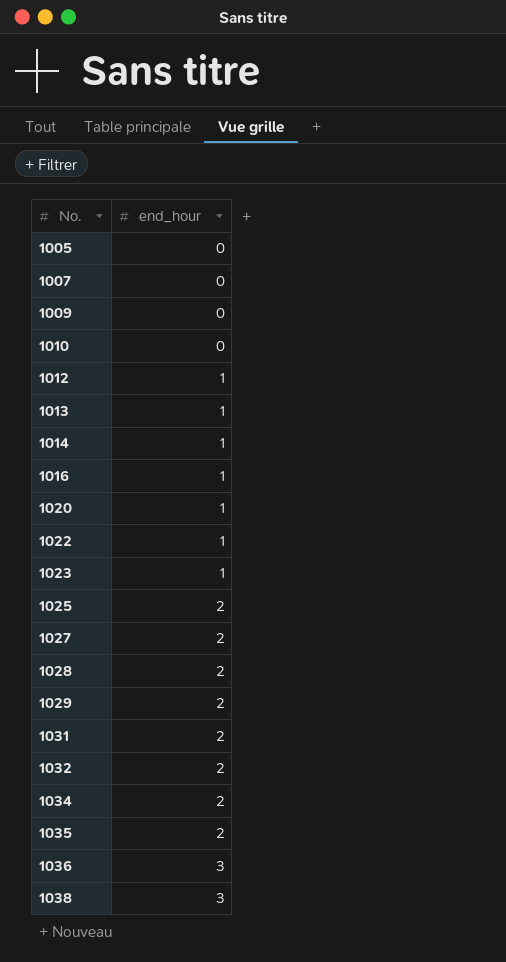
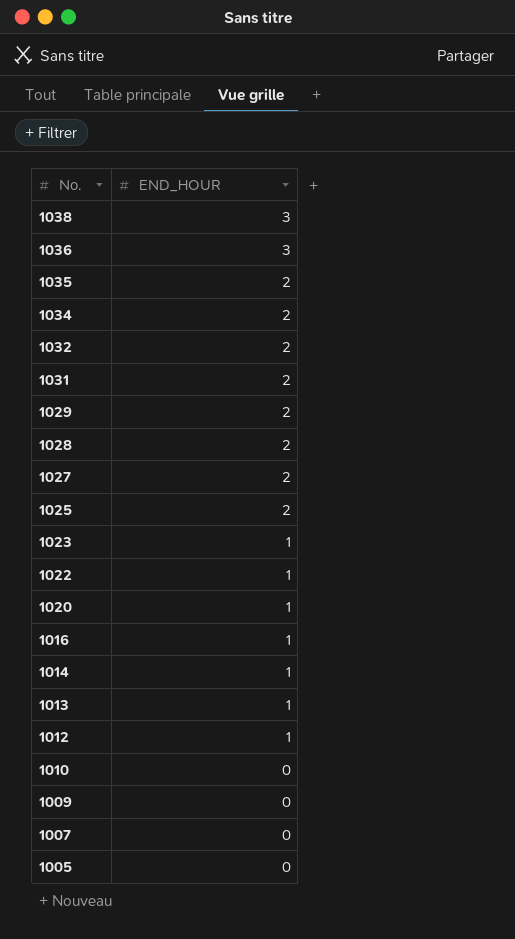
row order: No. ascending -> No. descending
column name: end_hour -> END_HOUR

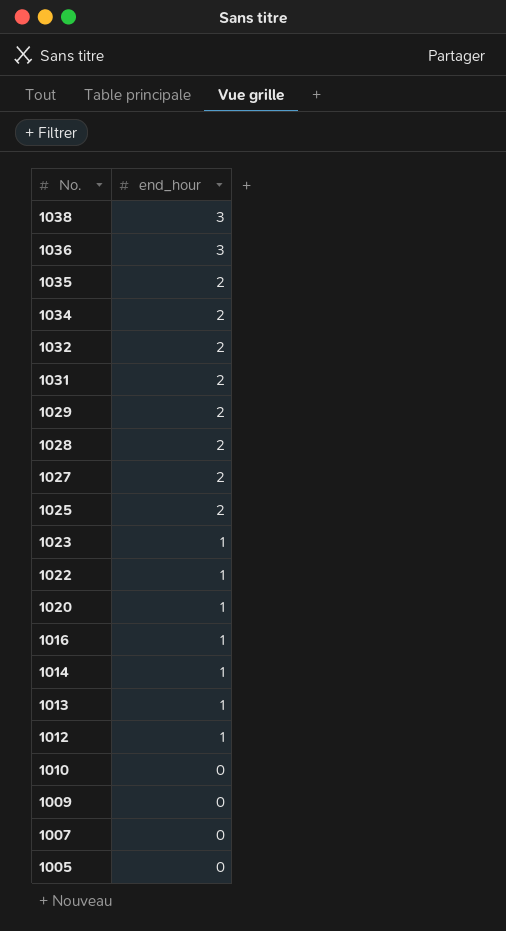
column name: END_HOUR -> end_hour

